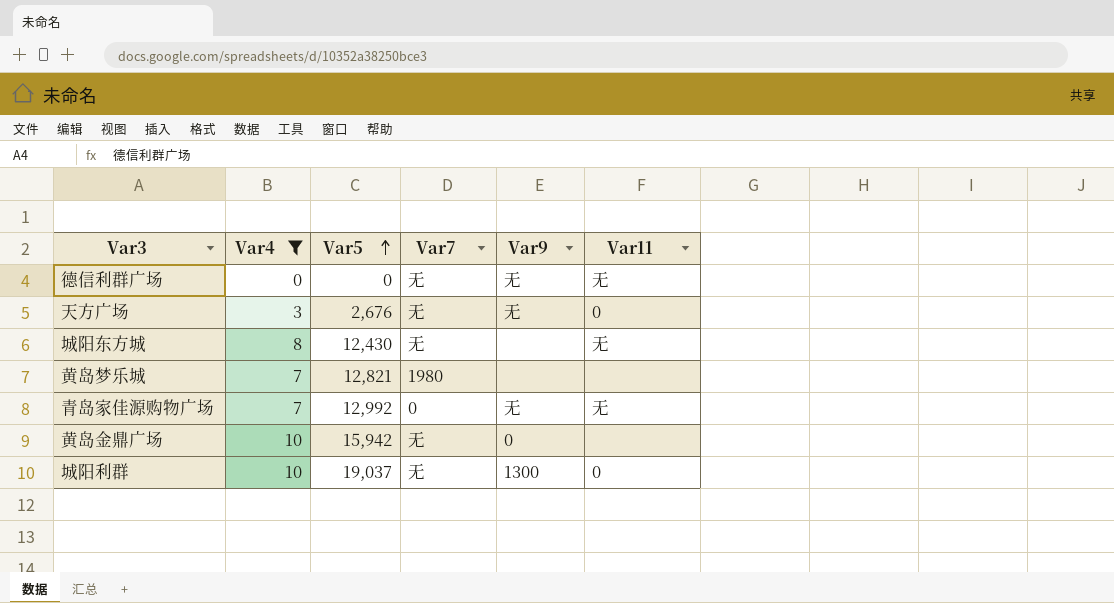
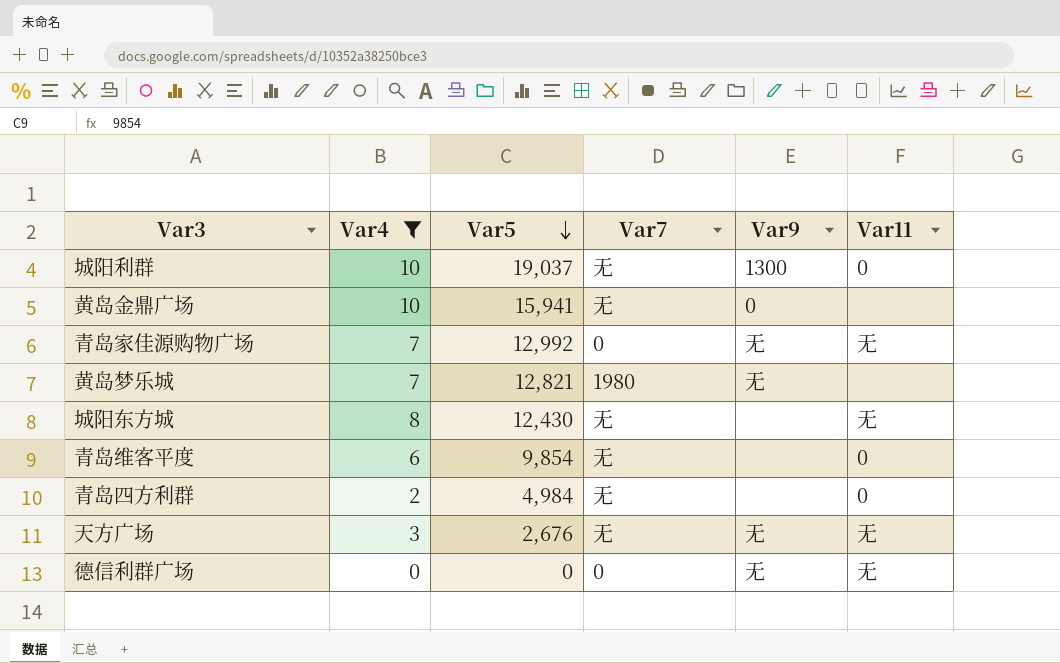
row order: Var5 ascending -> Var5 descending
黄岛金鼎广场 | Var5: 15,942 -> 15,941
黄岛梦乐城 | Var9: none -> 无
row 青岛维客平度: none -> 6 | 9,854 | 无 | none | 0
row 青岛四方利群: none -> 2 | 4,984 | 无 | none | 0
天方广场 | Var11: 0 -> 无
德信利群广场 | Var7: 无 -> 0

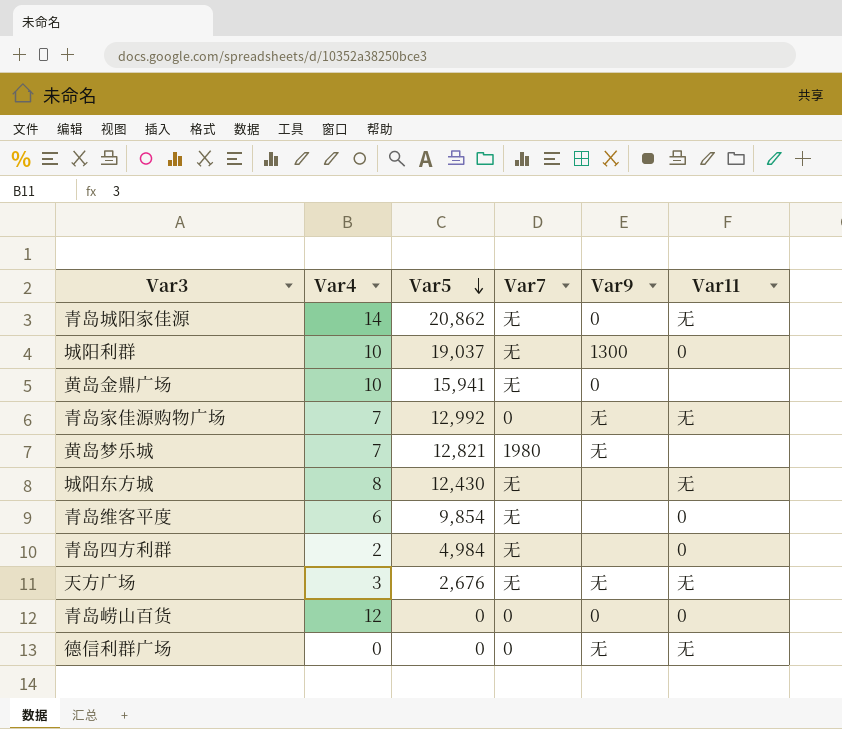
filter: Var4 <= 10 -> none

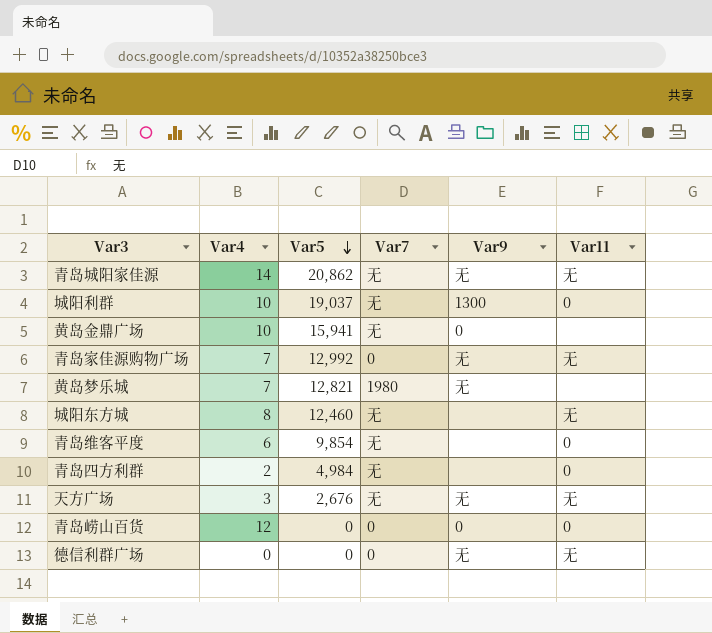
青岛城阳家佳源 | Var9: 0 -> 无
城阳东方城 | Var5: 12,430 -> 12,460

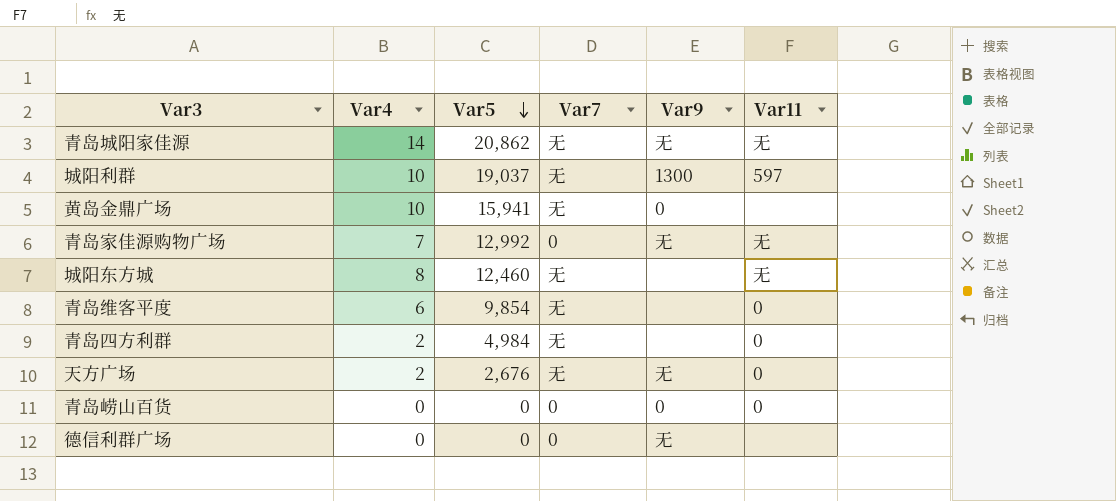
row 黄岛梦乐城: 7 | 12,821 | 1980 | 无 | none -> none
城阳利群 | Var11: 0 -> 597
天方广场 | Var4: 3 -> 2
天方广场 | Var11: 无 -> 0
青岛崂山百货 | Var4: 12 -> 0
德信利群广场 | Var11: 无 -> none

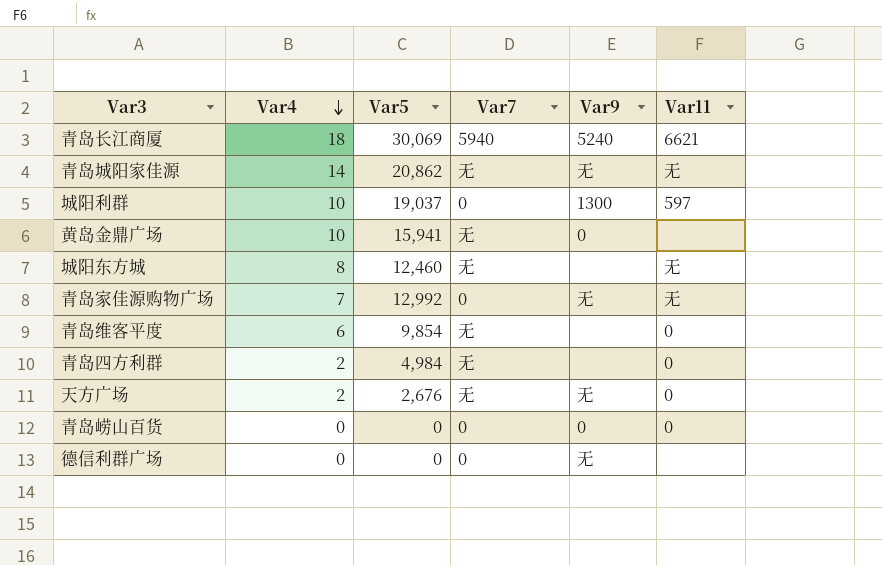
row order: Var5 descending -> Var4 descending
row 青岛长江商厦: none -> 18 | 30,069 | 5940 | 5240 | 6621
城阳利群 | Var7: 无 -> 0

